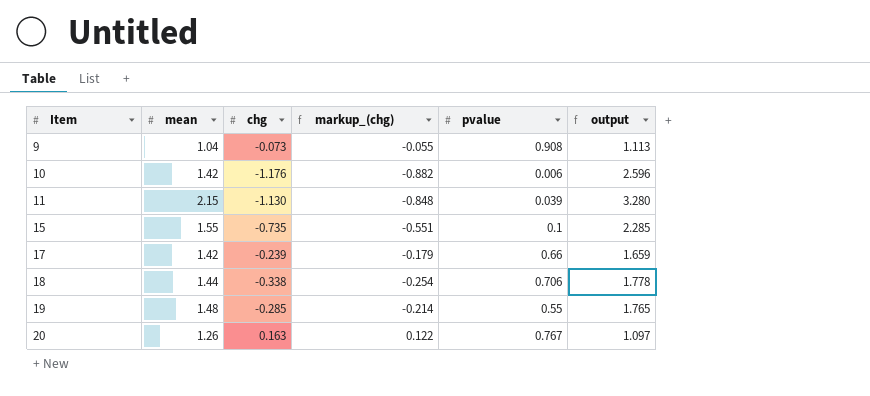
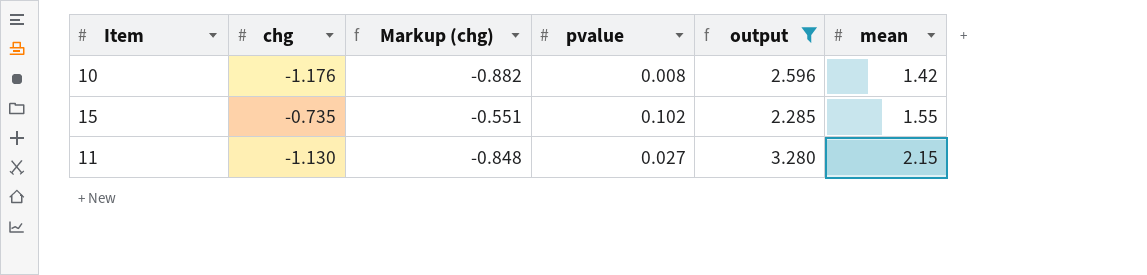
filter: none -> output >= 2.285
row order: Item ascending -> mean ascending
column name: markup_(chg) -> Markup (chg)
column mean | position: 2 -> 6
10 | pvalue: 0.006 -> 0.008
15 | pvalue: 0.1 -> 0.102
11 | pvalue: 0.039 -> 0.027

